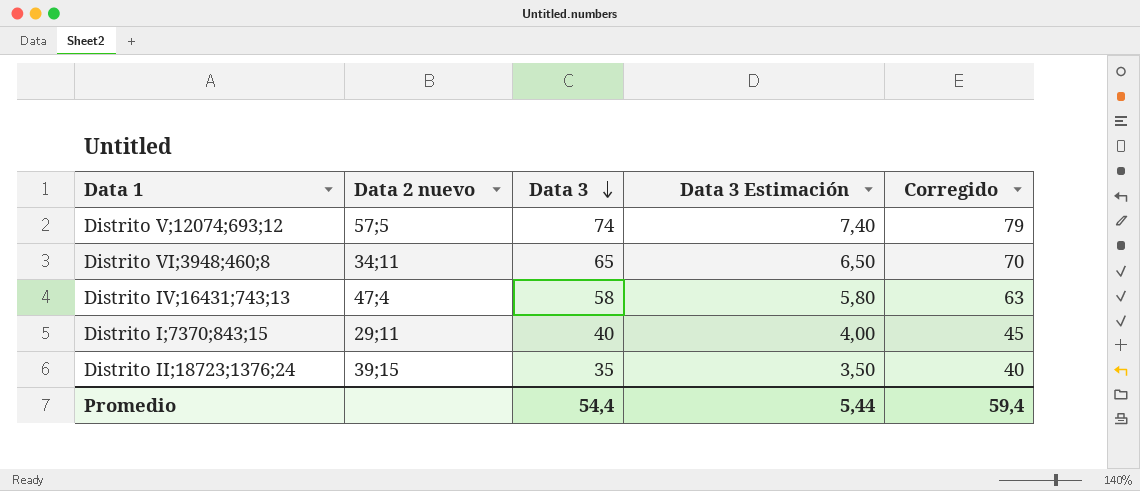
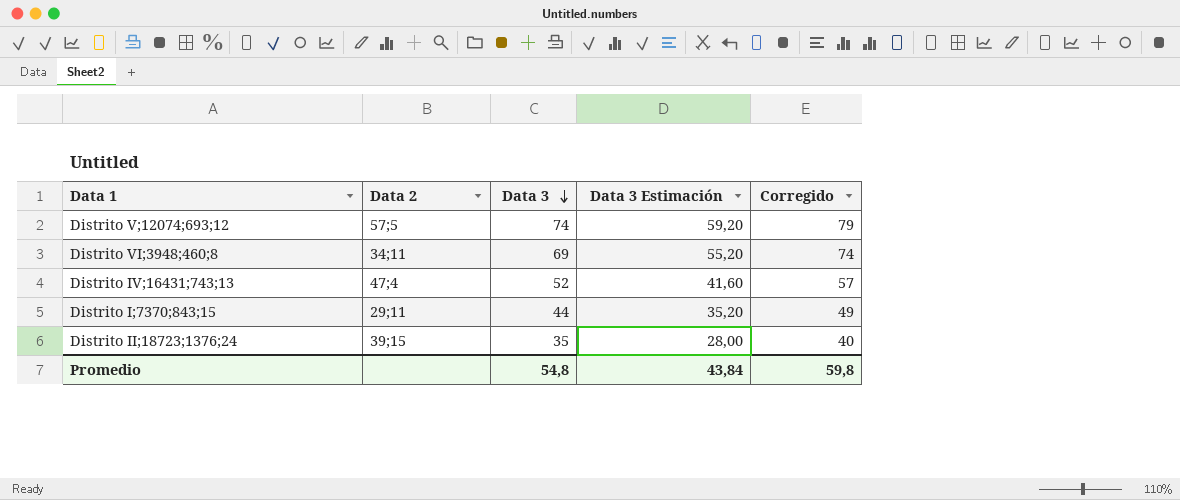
column name: Data 2 nuevo -> Data 2
column Data 3 Estimación | formula: [Data 3] * 0,1 -> [Data 3] * 0,8
Distrito VI;3948;460;8 | Data 3: 65 -> 69
Distrito VI;3948;460;8 | Corregido: 70 -> 74
Distrito IV;16431;743;13 | Data 3: 58 -> 52
Distrito IV;16431;743;13 | Corregido: 63 -> 57
Distrito I;7370;843;15 | Data 3: 40 -> 44
Distrito I;7370;843;15 | Corregido: 45 -> 49
Promedio | Data 3: 54,4 -> 54,8
Promedio | Data 3 Estimación: 5,44 -> 43,84
Promedio | Corregido: 59,4 -> 59,8

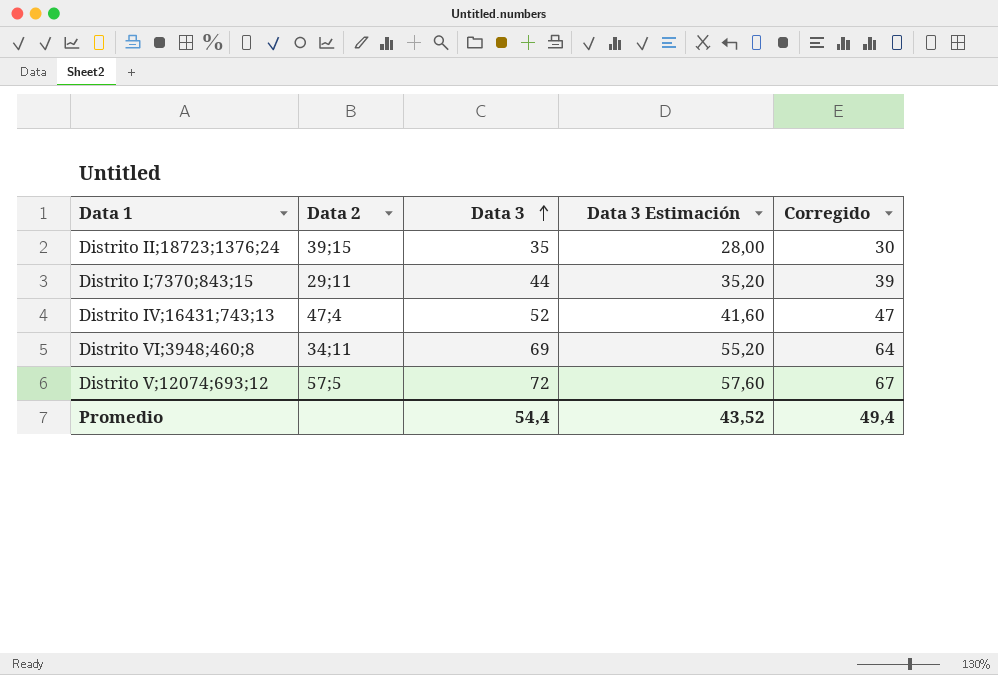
row order: Data 3 descending -> Data 3 ascending
column Corregido | formula: [Data 3] + 5 -> [Data 3] - 5
Distrito V;12074;693;12 | Data 3: 74 -> 72
Distrito V;12074;693;12 | Data 3 Estimación: 59,20 -> 57,60
Promedio | Data 3: 54,8 -> 54,4
Promedio | Data 3 Estimación: 43,84 -> 43,52
Promedio | Corregido: 59,8 -> 49,4

